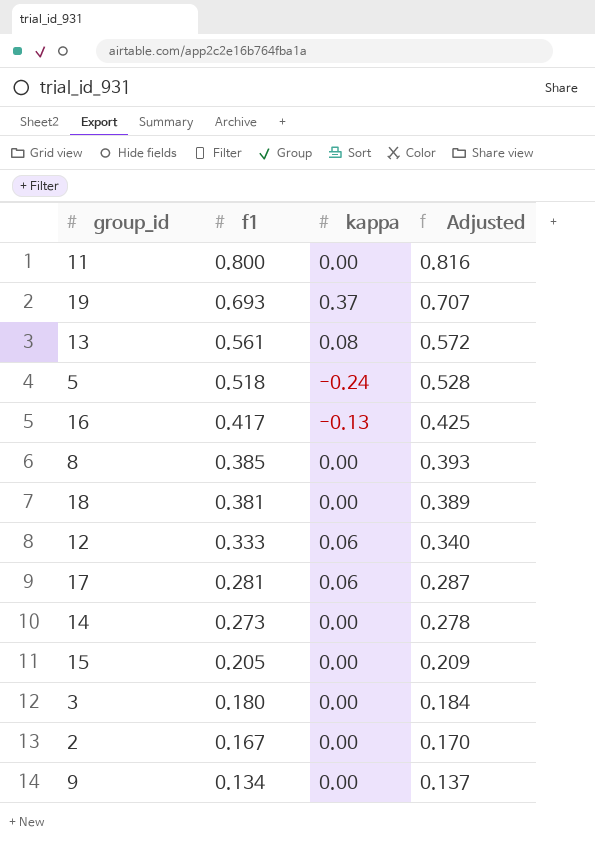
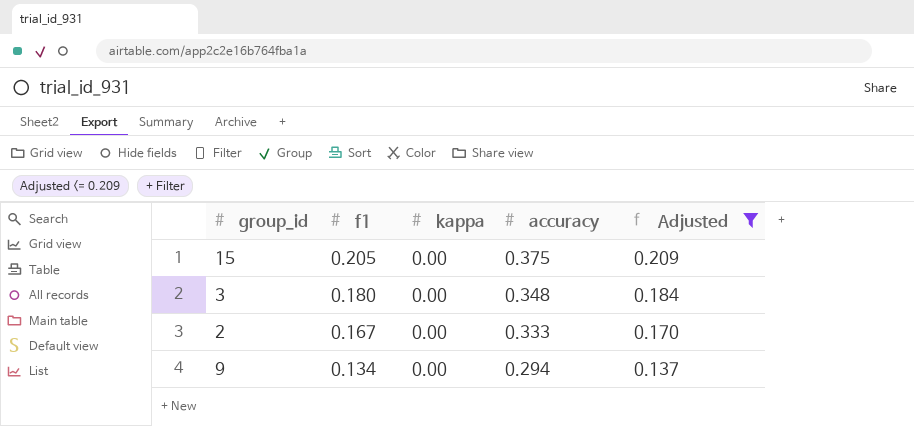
filter: none -> Adjusted <= 0.209
column accuracy | position: none -> 4

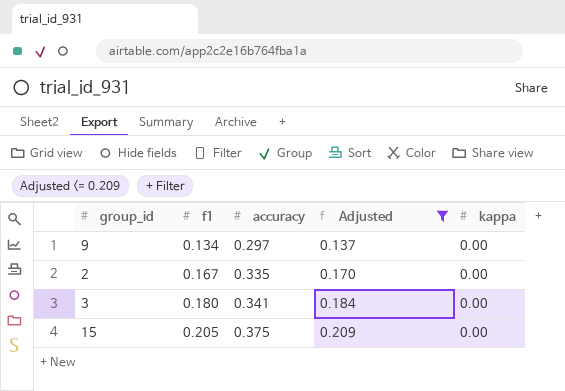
row order: f1 descending -> f1 ascending
column kappa | position: 3 -> 5
9 | accuracy: 0.294 -> 0.297
2 | accuracy: 0.333 -> 0.335
3 | accuracy: 0.348 -> 0.341

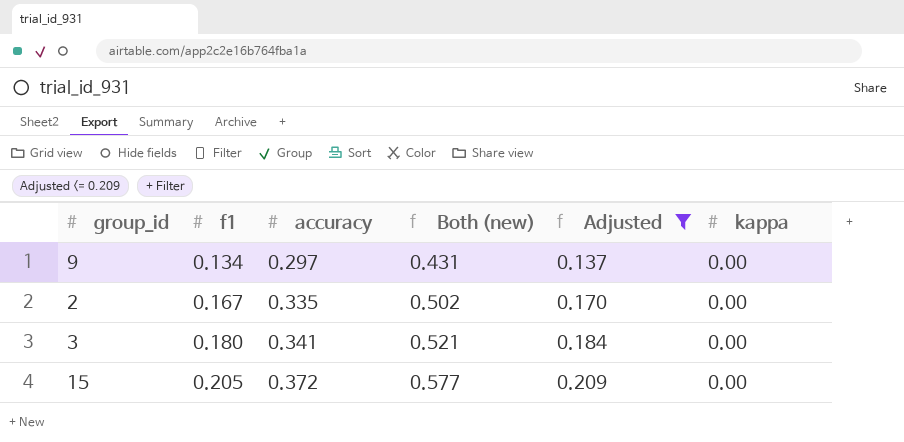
column Both (new) | formula: none -> [f1] + [accuracy]
15 | accuracy: 0.375 -> 0.372

